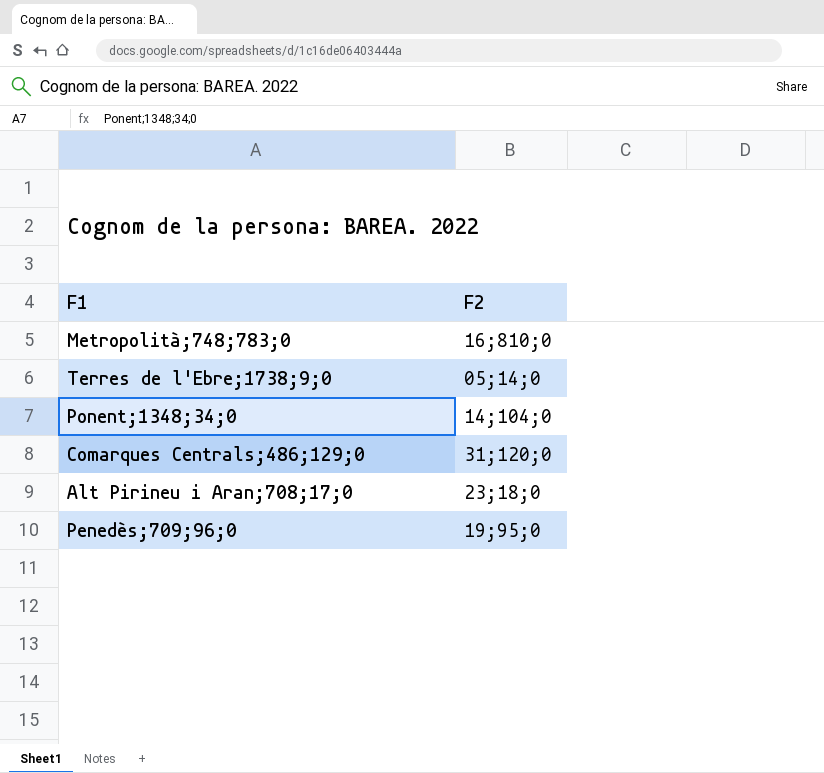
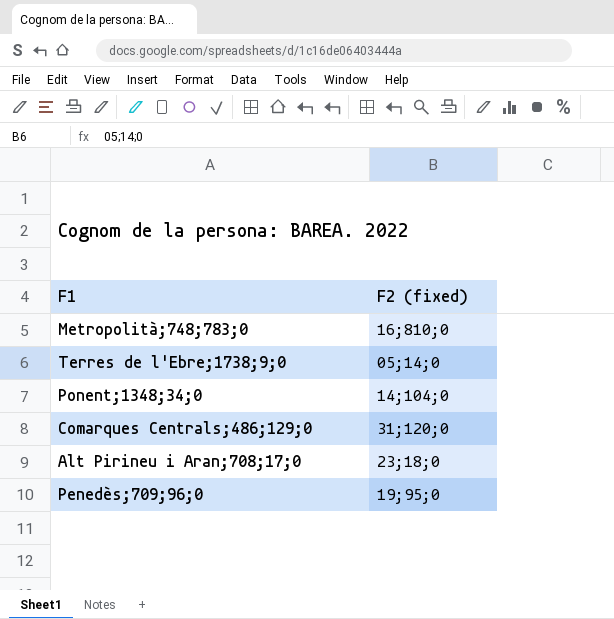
column name: F2 -> F2 (fixed)

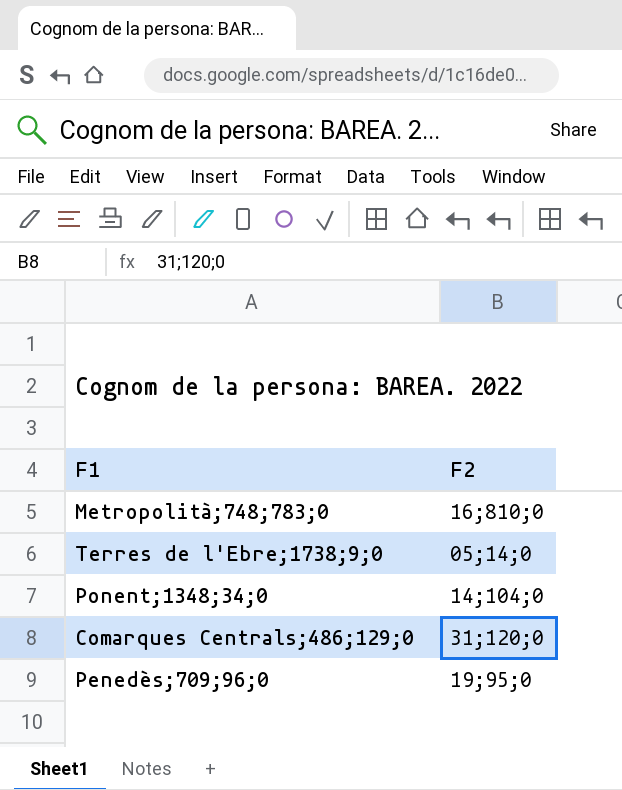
column name: F2 (fixed) -> F2
row Alt Pirineu i Aran;708;17;0: 23;18;0 -> none

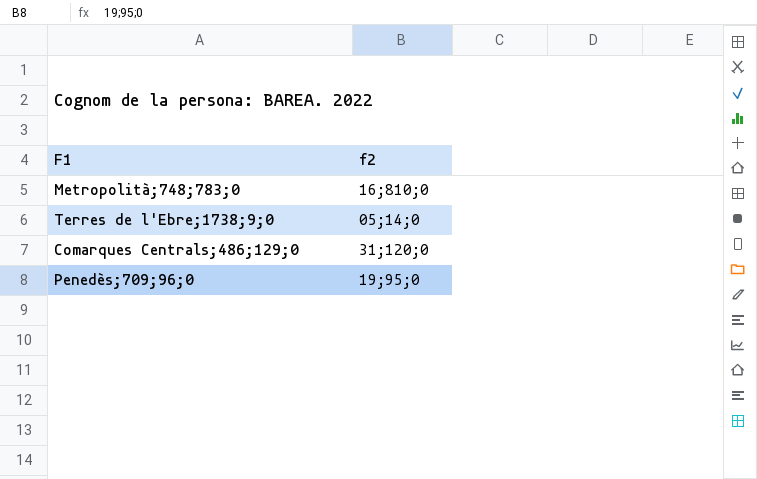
column name: F2 -> f2
row Ponent;1348;34;0: 14;104;0 -> none

